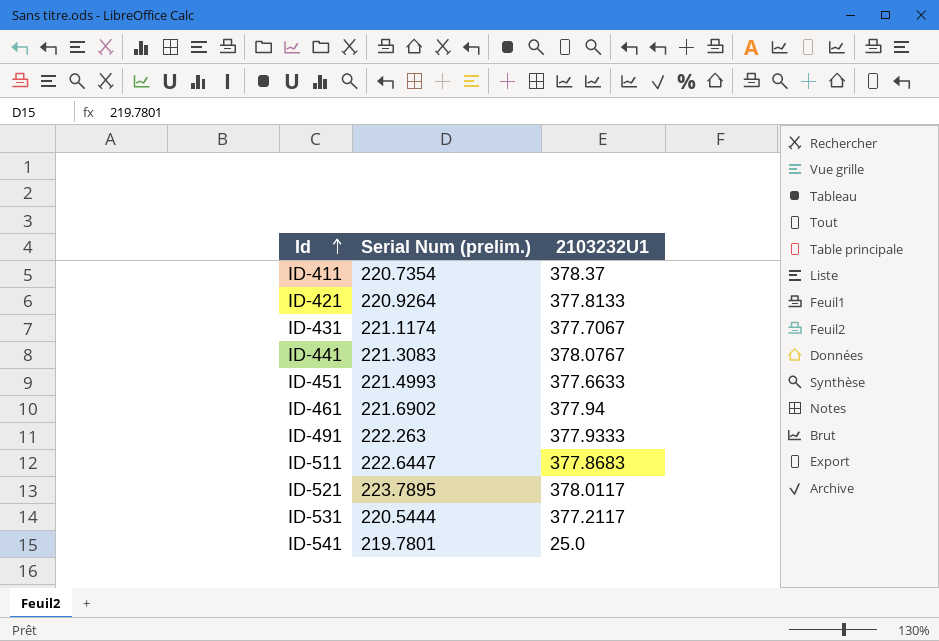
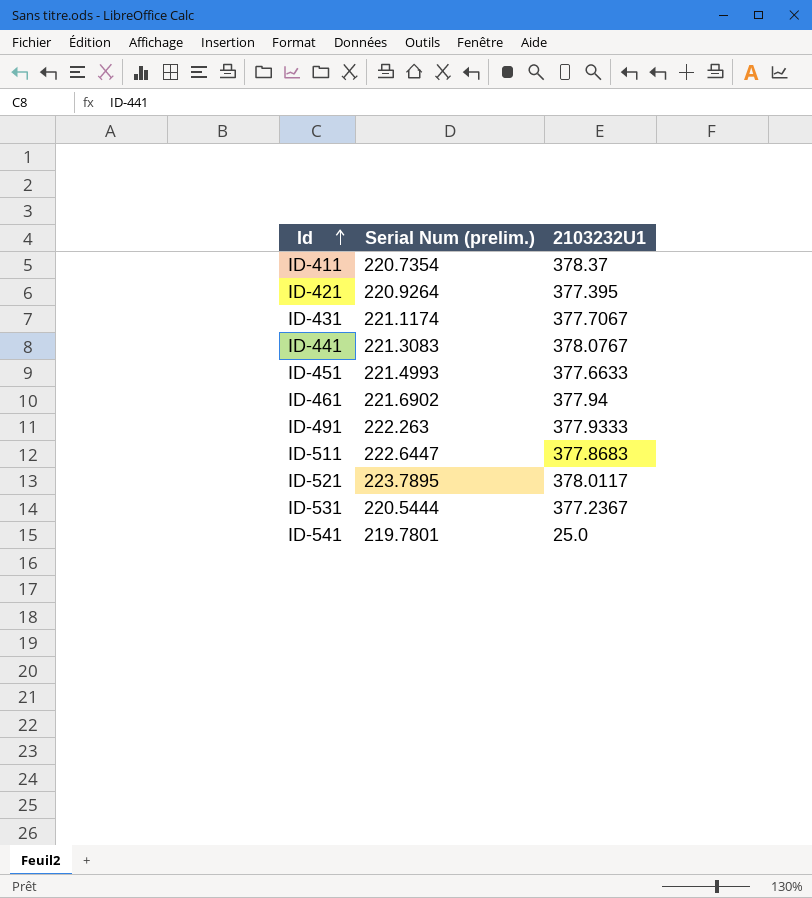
ID-421 | 2103232U1: 377.8133 -> 377.395
ID-531 | 2103232U1: 377.2117 -> 377.2367

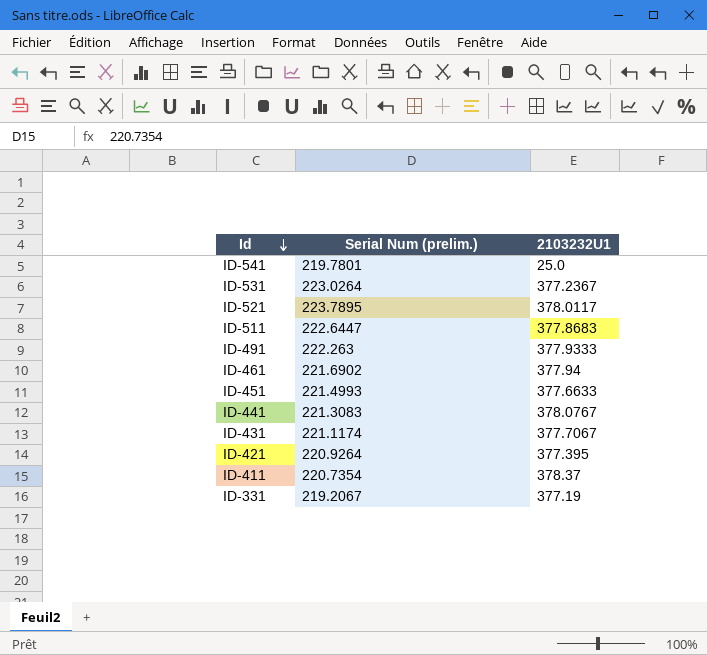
row order: Id ascending -> Id descending
ID-531 | Serial Num (prelim.): 220.5444 -> 223.0264
row ID-331: none -> 219.2067 | 377.19

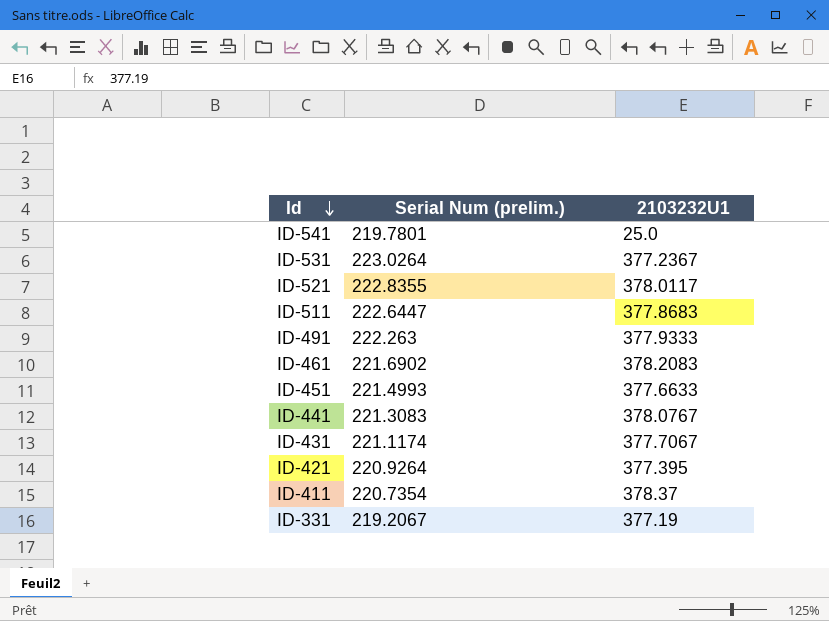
ID-521 | Serial Num (prelim.): 223.7895 -> 222.8355
ID-461 | 2103232U1: 377.94 -> 378.2083

